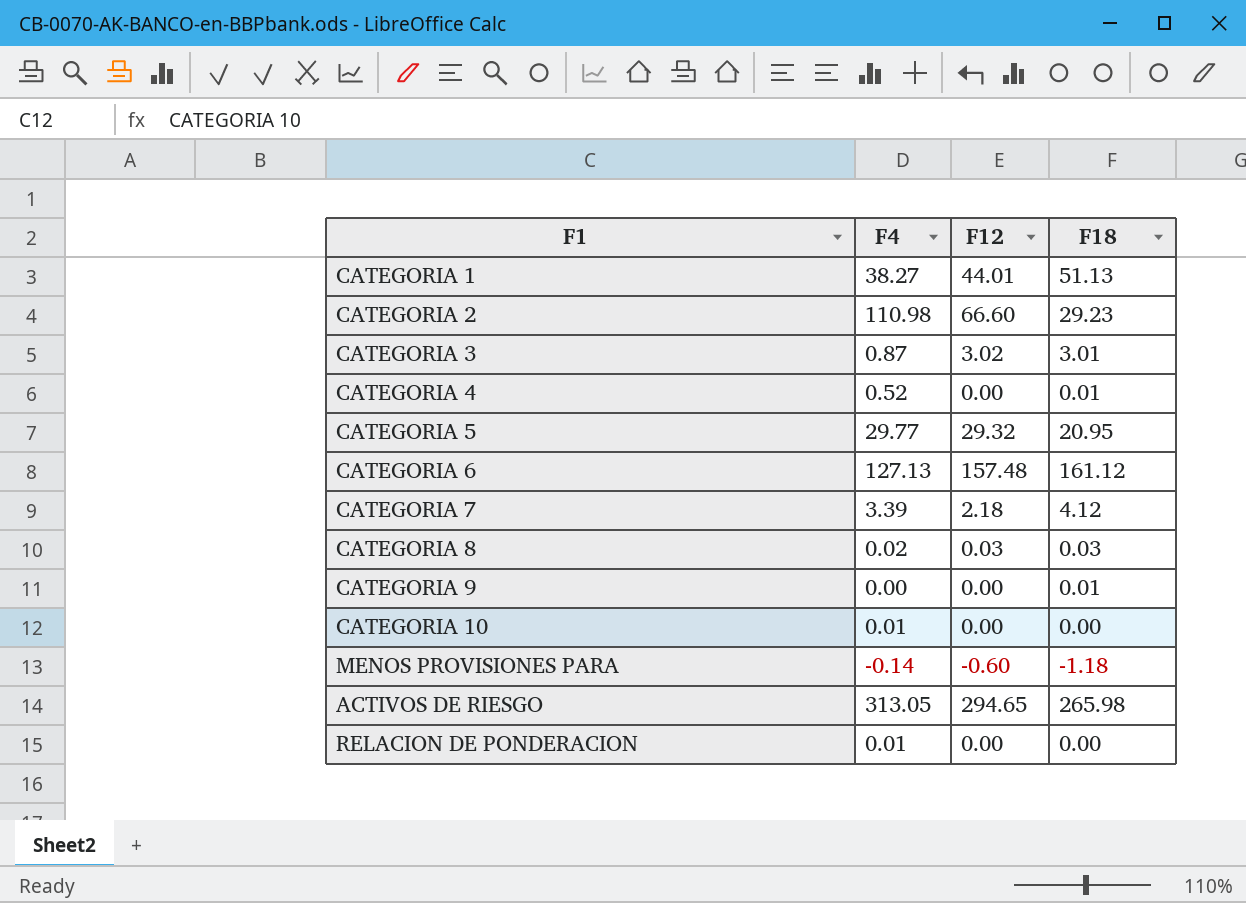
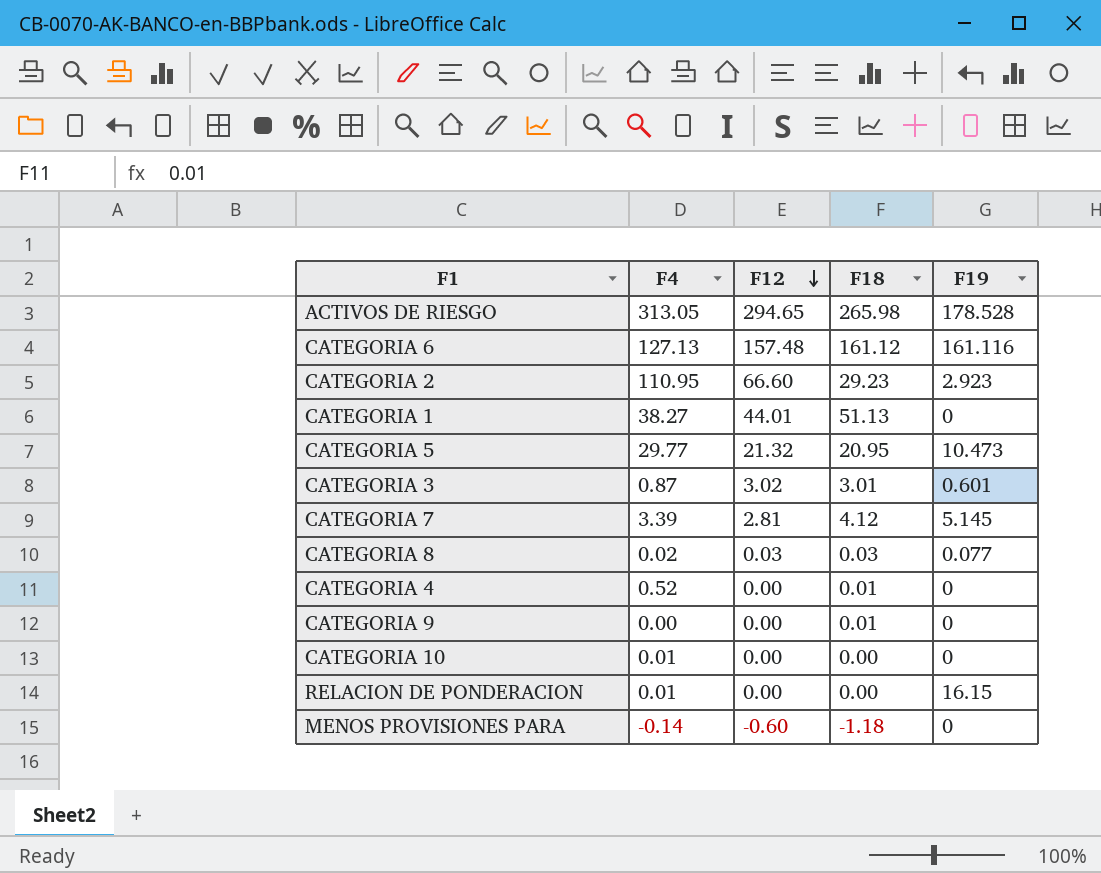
row order: none -> F12 descending
column F19 | position: none -> 5
CATEGORIA 2 | F4: 110.98 -> 110.95
CATEGORIA 5 | F12: 29.32 -> 21.32
CATEGORIA 7 | F12: 2.18 -> 2.81

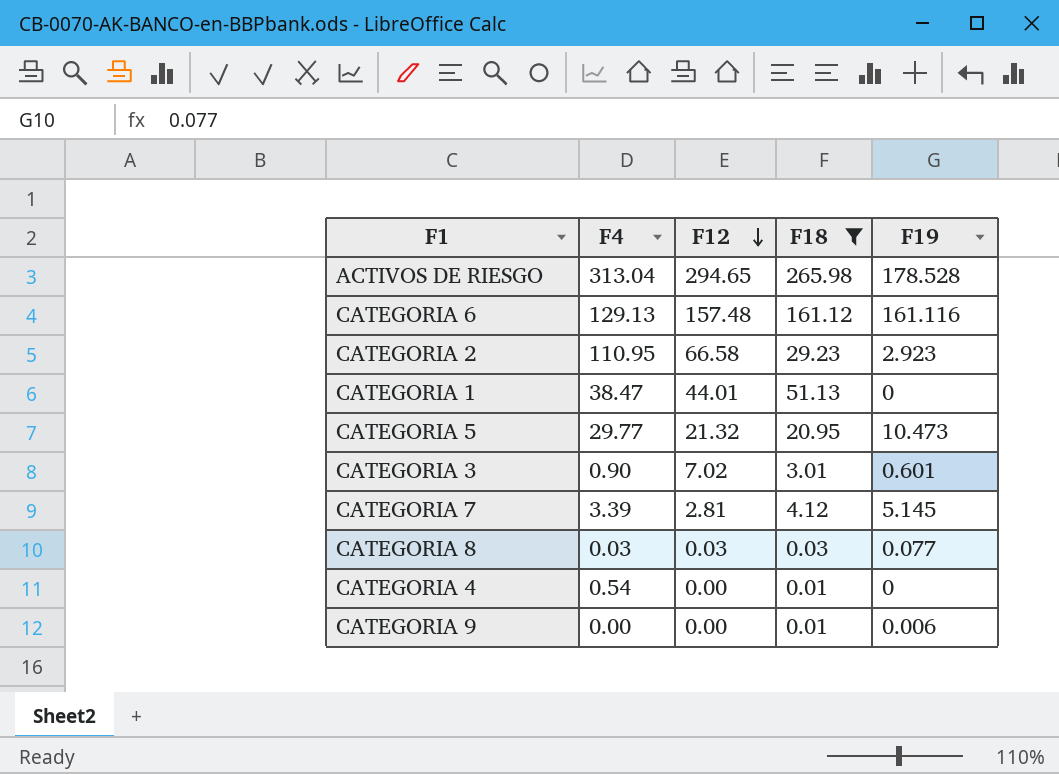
filter: none -> F18 >= 0.01
ACTIVOS DE RIESGO | F4: 313.05 -> 313.04
CATEGORIA 6 | F4: 127.13 -> 129.13
CATEGORIA 2 | F12: 66.60 -> 66.58
CATEGORIA 1 | F4: 38.27 -> 38.47
CATEGORIA 3 | F4: 0.87 -> 0.90
CATEGORIA 3 | F12: 3.02 -> 7.02
CATEGORIA 8 | F4: 0.02 -> 0.03
CATEGORIA 4 | F4: 0.52 -> 0.54
CATEGORIA 9 | F19: 0 -> 0.006

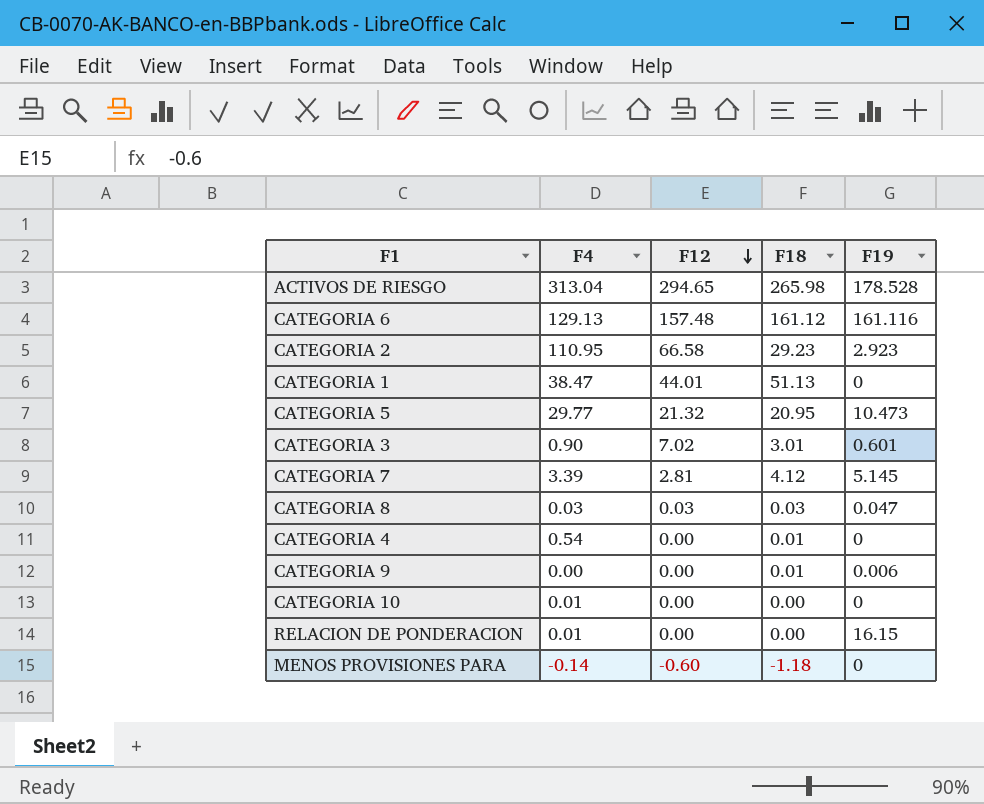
filter: F18 >= 0.01 -> none
CATEGORIA 8 | F19: 0.077 -> 0.047

